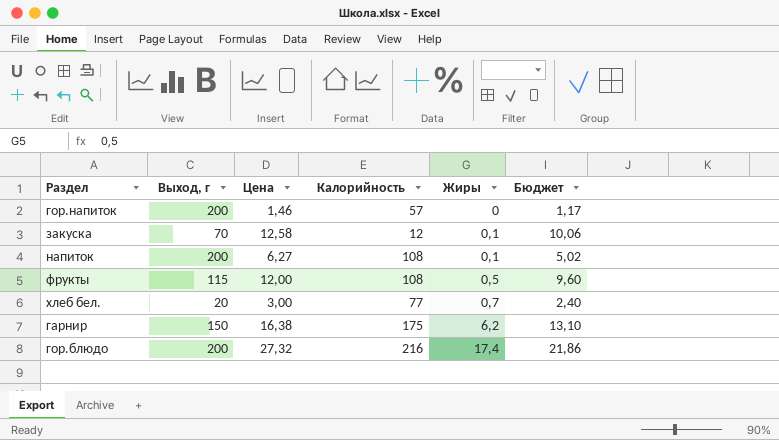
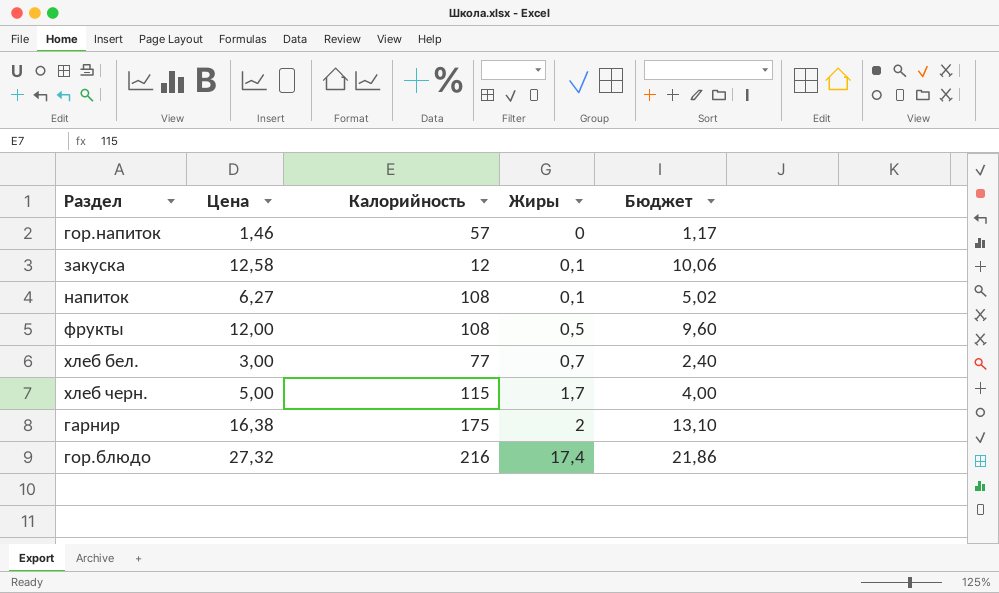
column Выход, г | position: 2 -> none
row хлеб черн.: none -> 5,00 | 115 | 1,7 | 4,00
гарнир | Жиры: 6,2 -> 2

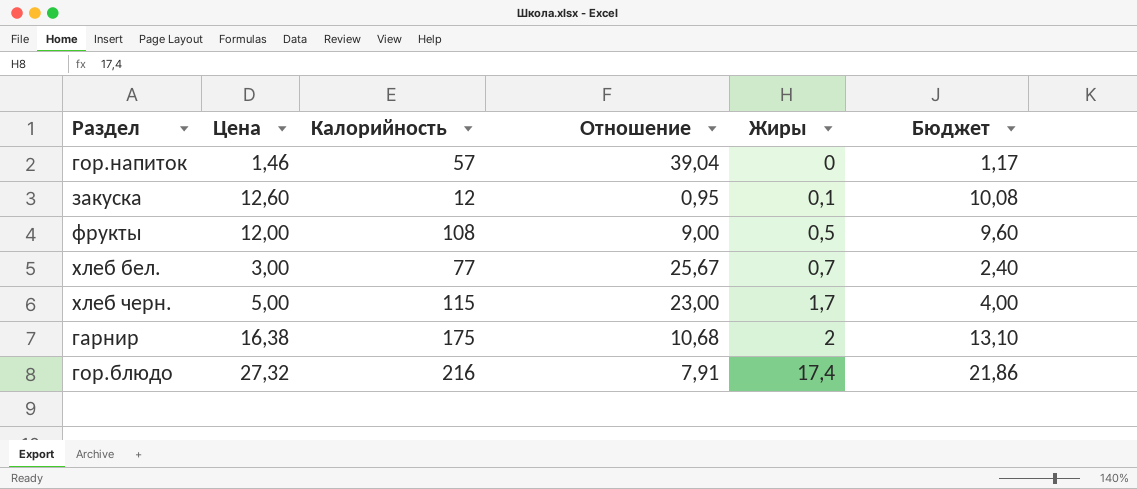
column Отношение | formula: none -> [Калорийность] / [Цена]
row напиток: 6,27 | 108 | 0,1 | 5,02 -> none
закуска | Цена: 12,58 -> 12,60
закуска | Бюджет: 10,06 -> 10,08

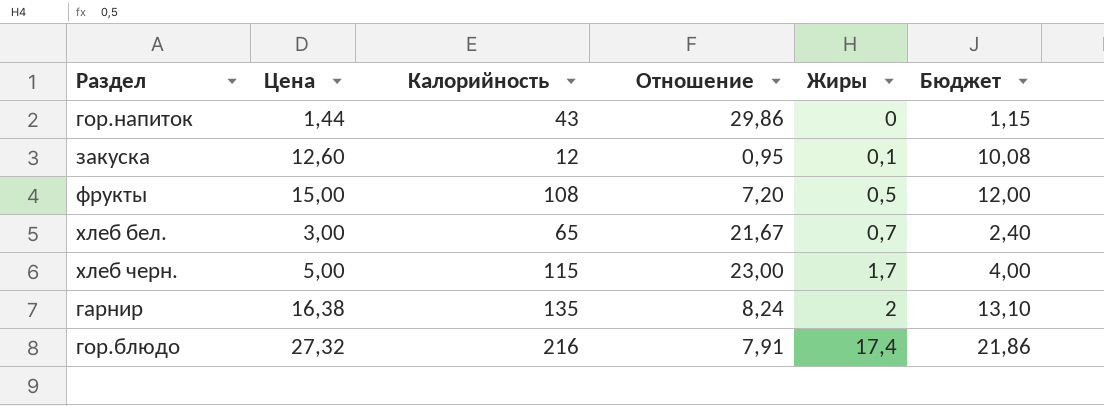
гор.напиток | Цена: 1,46 -> 1,44
гор.напиток | Калорийность: 57 -> 43
гор.напиток | Отношение: 39,04 -> 29,86
гор.напиток | Бюджет: 1,17 -> 1,15
фрукты | Цена: 12,00 -> 15,00
фрукты | Отношение: 9,00 -> 7,20
фрукты | Бюджет: 9,60 -> 12,00
хлеб бел. | Калорийность: 77 -> 65
хлеб бел. | Отношение: 25,67 -> 21,67
гарнир | Калорийность: 175 -> 135
гарнир | Отношение: 10,68 -> 8,24

